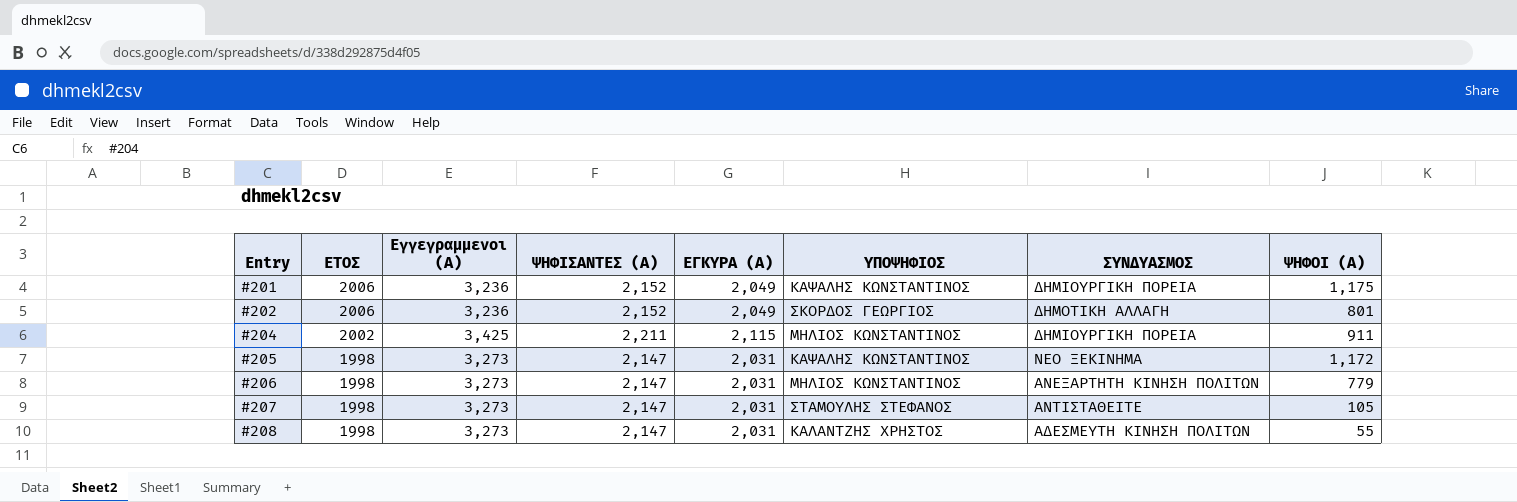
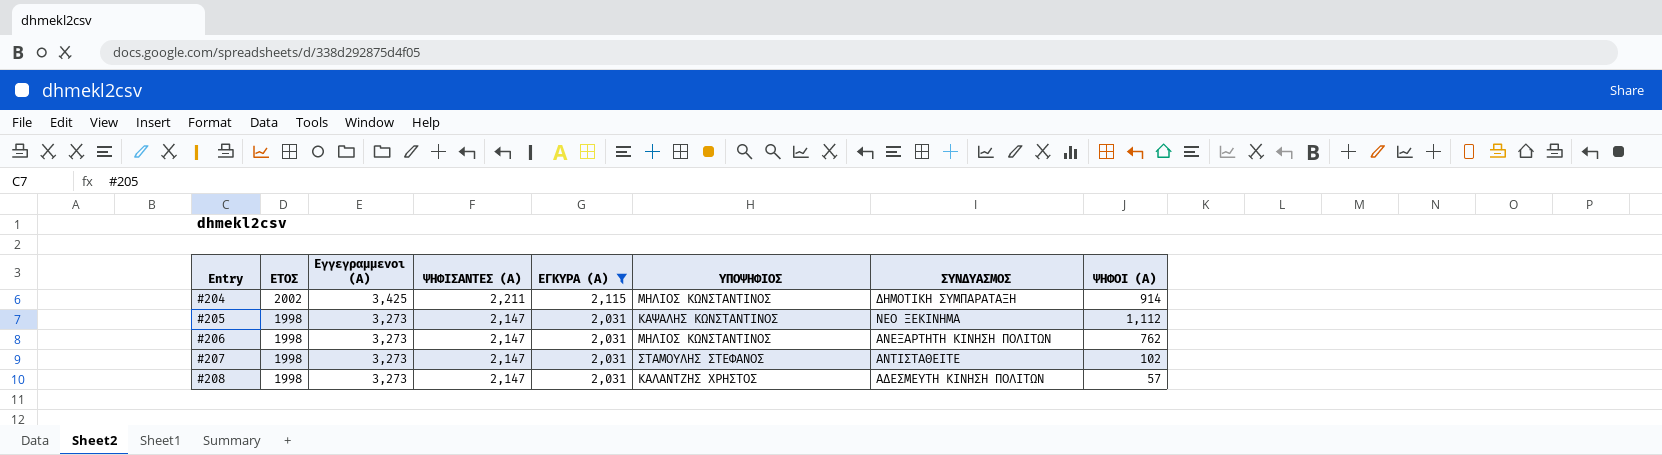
filter: none -> ΕΓΚΥΡΑ (Α) != 2,049
#204 | ΣΥΝΔΥΑΣΜΟΣ: ΔΗΜΙΟΥΡΓΙΚΗ ΠΟΡΕΙΑ -> ΔΗΜΟΤΙΚΗ ΣΥΜΠΑΡΑΤΑΞΗ
#204 | ΨΗΦΟΙ (Α): 911 -> 914
#205 | ΨΗΦΟΙ (Α): 1,172 -> 1,112
#206 | ΨΗΦΟΙ (Α): 779 -> 762
#207 | ΨΗΦΟΙ (Α): 105 -> 102
#208 | ΨΗΦΟΙ (Α): 55 -> 57

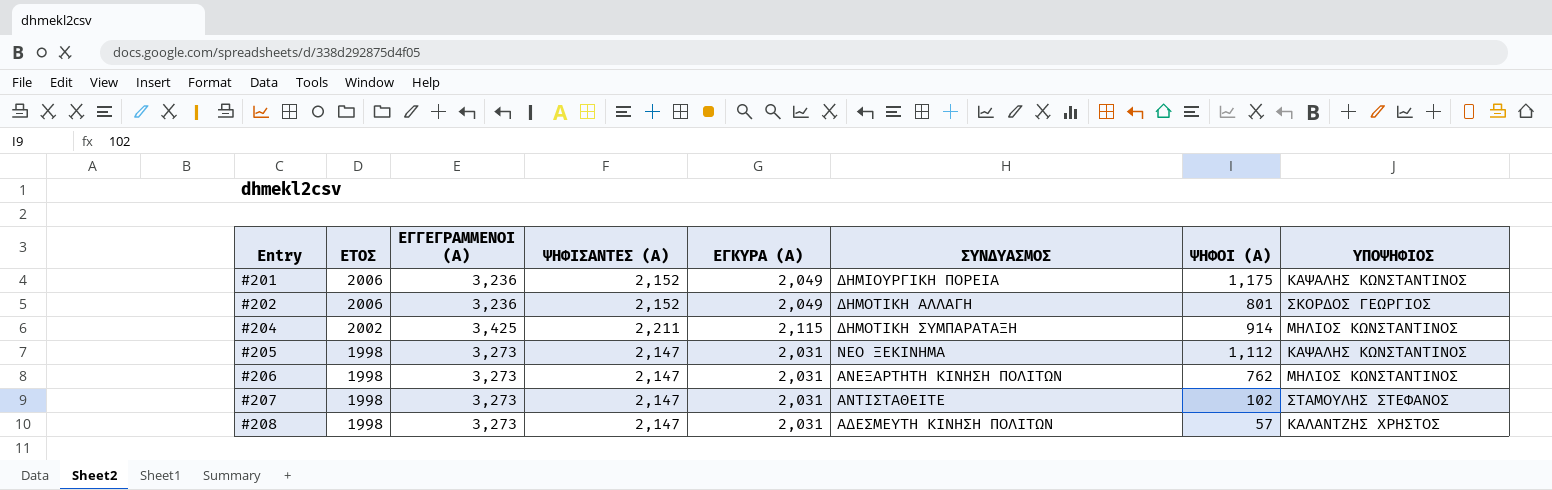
filter: ΕΓΚΥΡΑ (Α) != 2,049 -> none
column name: Εγγεγραμμενοι (Α) -> ΕΓΓΕΓΡΑΜΜΕΝΟΙ (Α)
column ΥΠΟΨΗΦΙΟΣ | position: 6 -> 8

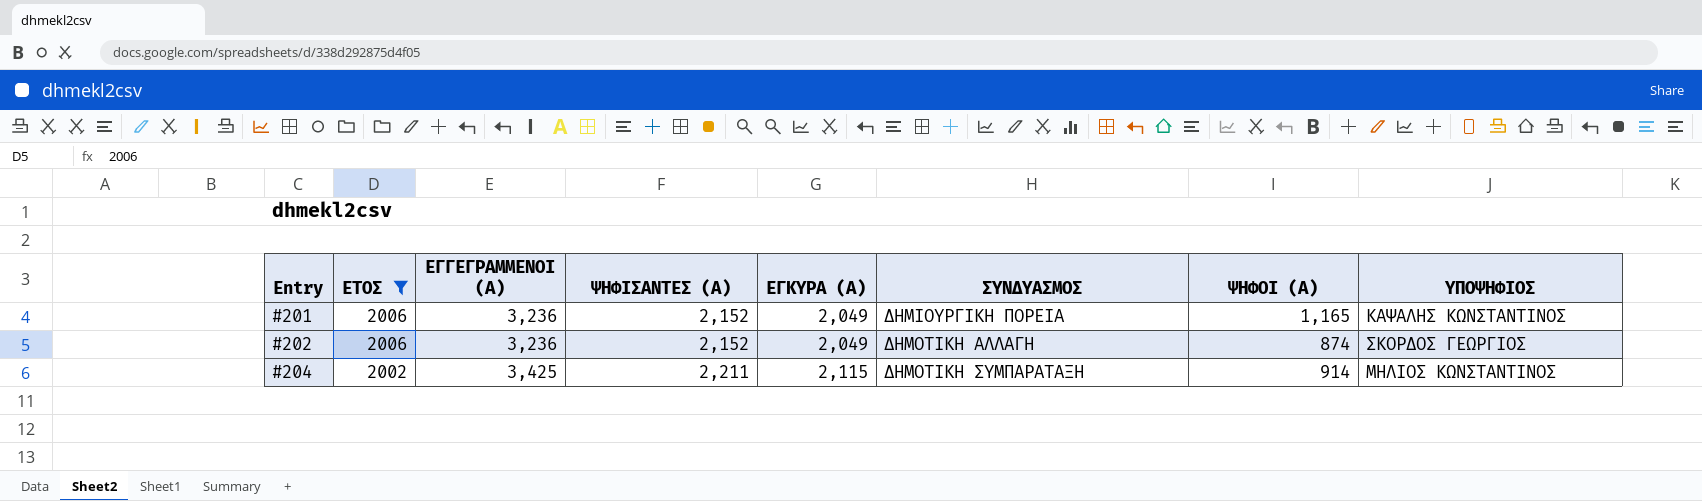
filter: none -> ΕΤΟΣ != 1998
#201 | ΨΗΦΟΙ (Α): 1,175 -> 1,165
#202 | ΨΗΦΟΙ (Α): 801 -> 874

